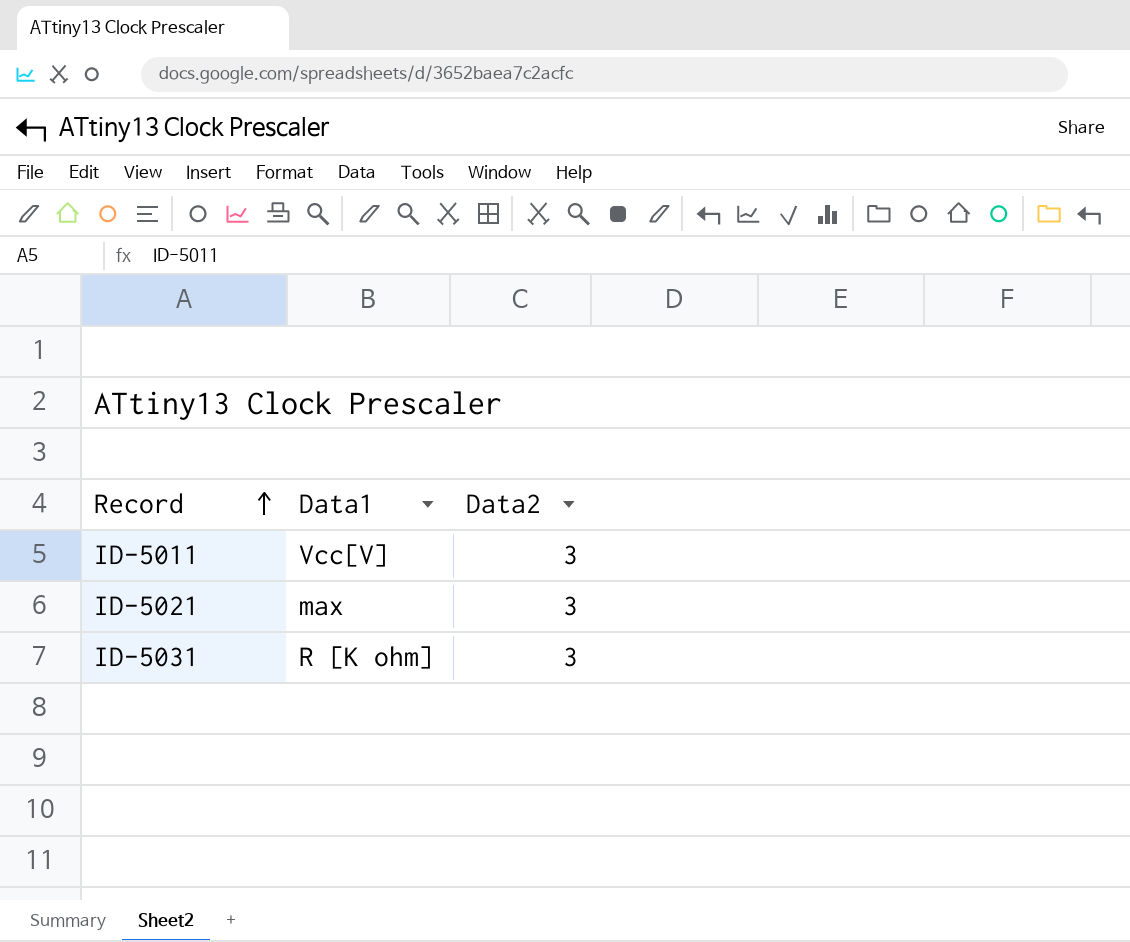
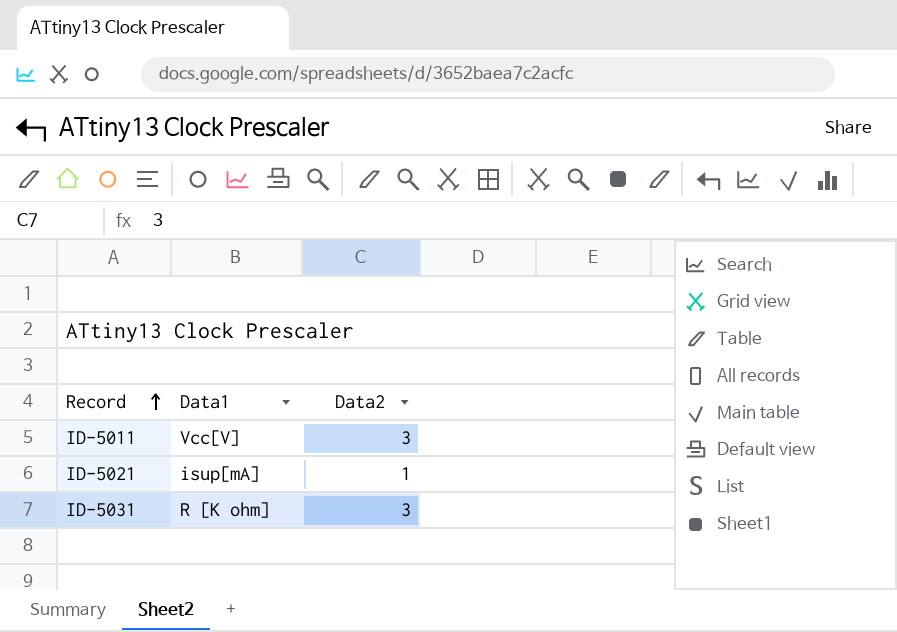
ID-5021 | Data1: max -> isup[mA]
ID-5021 | Data2: 3 -> 1

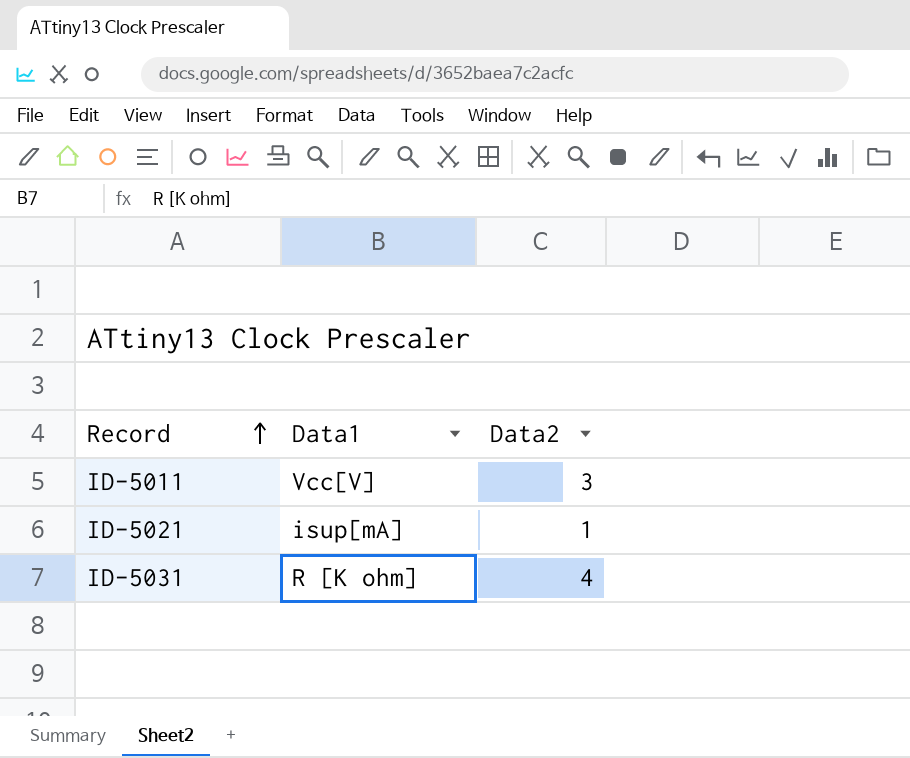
ID-5031 | Data2: 3 -> 4

